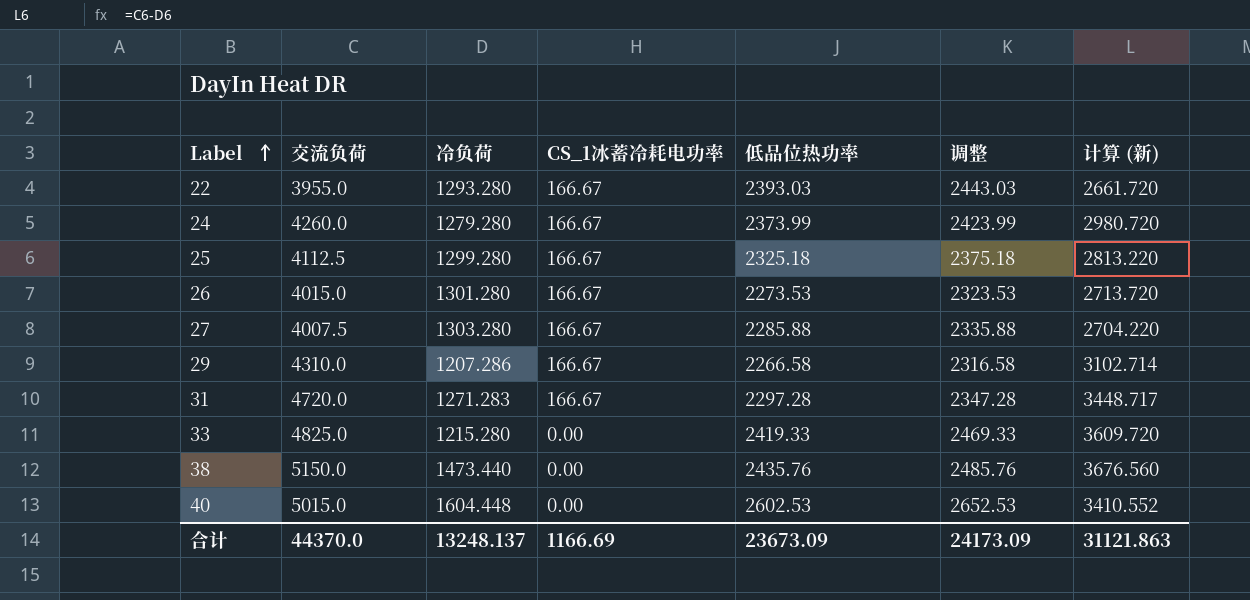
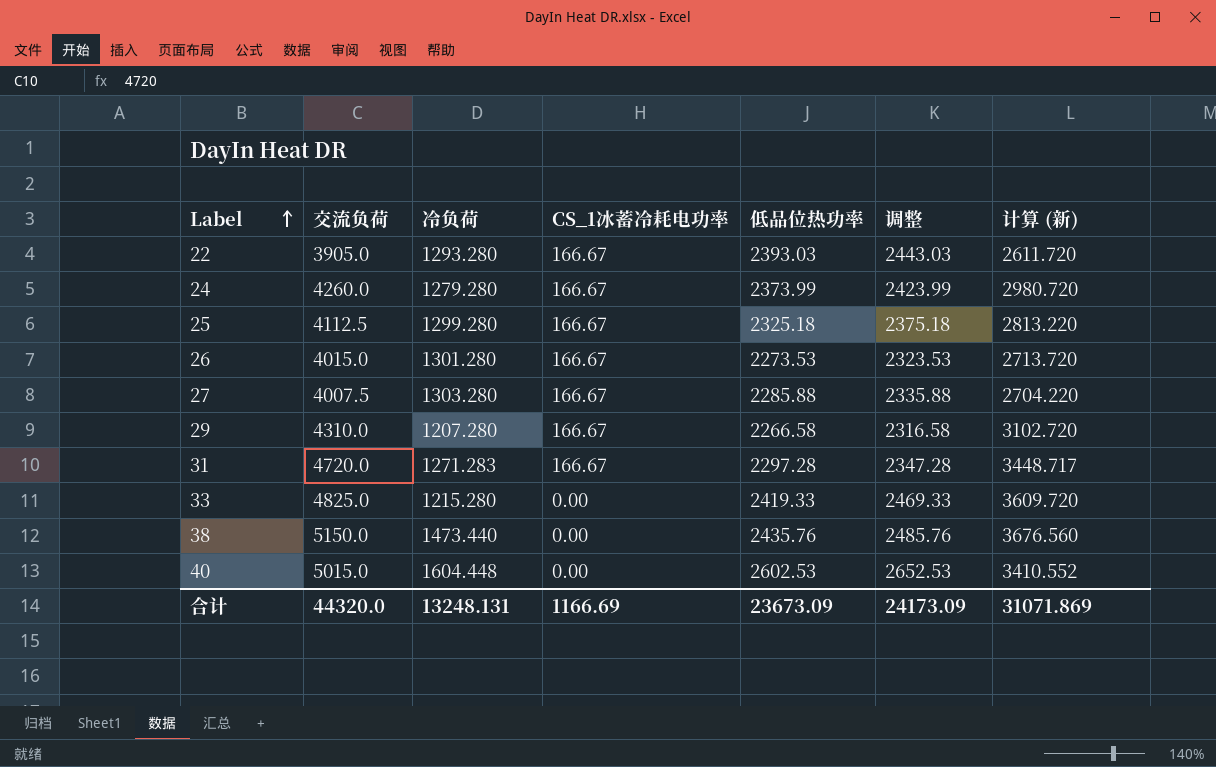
22 | 交流负荷: 3955.0 -> 3905.0
22 | 计算 (新): 2661.720 -> 2611.720
29 | 冷负荷: 1207.286 -> 1207.280
29 | 计算 (新): 3102.714 -> 3102.720
合计 | 交流负荷: 44370.0 -> 44320.0
合计 | 冷负荷: 13248.137 -> 13248.131
合计 | 计算 (新): 31121.863 -> 31071.869

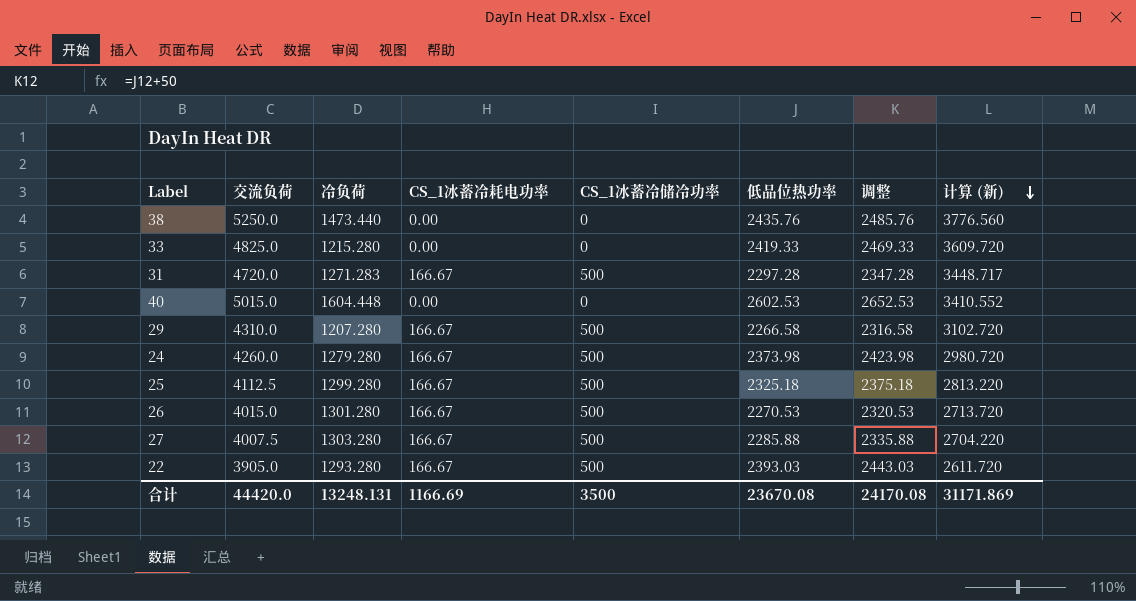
row order: Label ascending -> 计算 (新) descending
column CS_1冰蓄冷储冷功率 | position: none -> 5
38 | 交流负荷: 5150.0 -> 5250.0
38 | 计算 (新): 3676.560 -> 3776.560
24 | 低品位热功率: 2373.99 -> 2373.98
24 | 调整: 2423.99 -> 2423.98
26 | 低品位热功率: 2273.53 -> 2270.53
26 | 调整: 2323.53 -> 2320.53
合计 | 交流负荷: 44320.0 -> 44420.0
合计 | 低品位热功率: 23673.09 -> 23670.08
合计 | 调整: 24173.09 -> 24170.08
合计 | 计算 (新): 31071.869 -> 31171.869

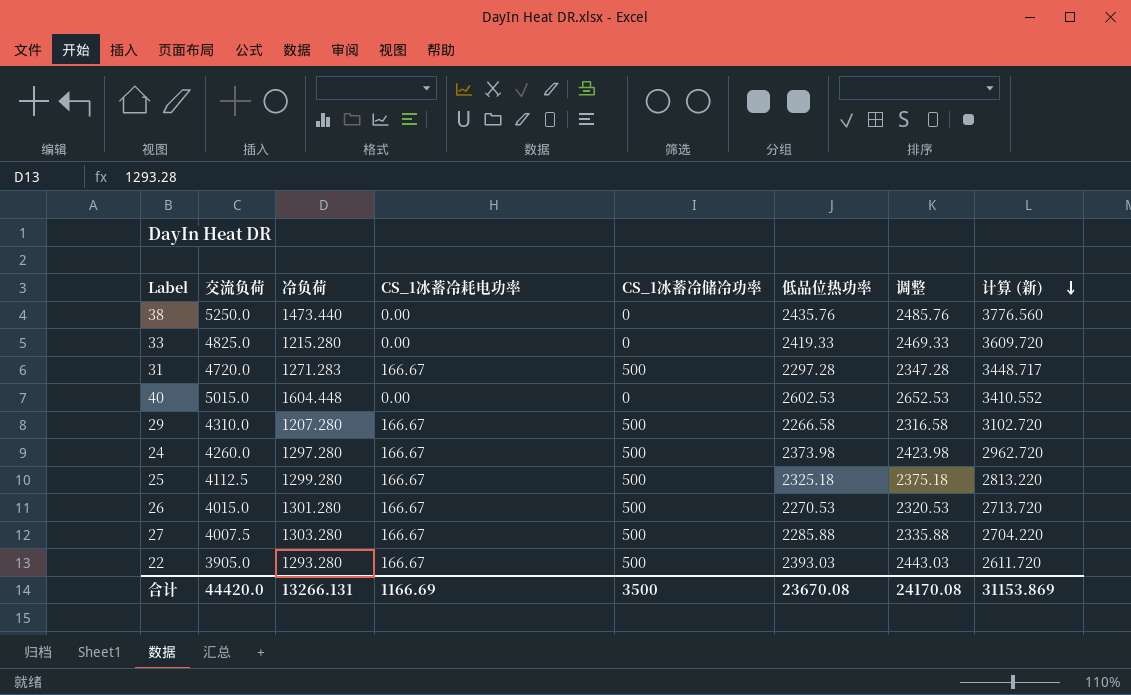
24 | 冷负荷: 1279.280 -> 1297.280
24 | 计算 (新): 2980.720 -> 2962.720
合计 | 冷负荷: 13248.131 -> 13266.131
合计 | 计算 (新): 31171.869 -> 31153.869

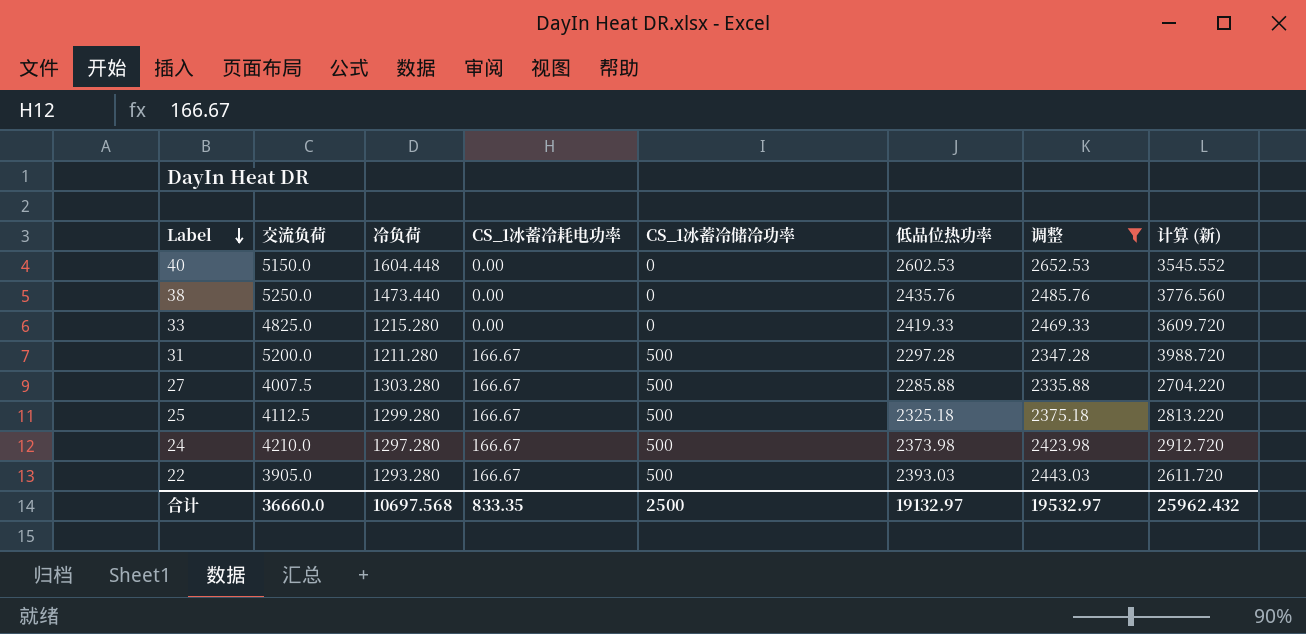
filter: none -> 调整 >= 2335.88
row order: 计算 (新) descending -> Label descending
40 | 交流负荷: 5015.0 -> 5150.0
40 | 计算 (新): 3410.552 -> 3545.552
31 | 交流负荷: 4720.0 -> 5200.0
31 | 冷负荷: 1271.283 -> 1211.280
31 | 计算 (新): 3448.717 -> 3988.720
24 | 交流负荷: 4260.0 -> 4210.0
24 | 计算 (新): 2962.720 -> 2912.720
合计 | 交流负荷: 44420.0 -> 36660.0
合计 | 冷负荷: 13266.131 -> 10697.568
合计 | CS_1冰蓄冷耗电功率: 1166.69 -> 833.35
合计 | CS_1冰蓄冷储冷功率: 3500 -> 2500
合计 | 低品位热功率: 23670.08 -> 19132.97
合计 | 调整: 24170.08 -> 19532.97
合计 | 计算 (新): 31153.869 -> 25962.432

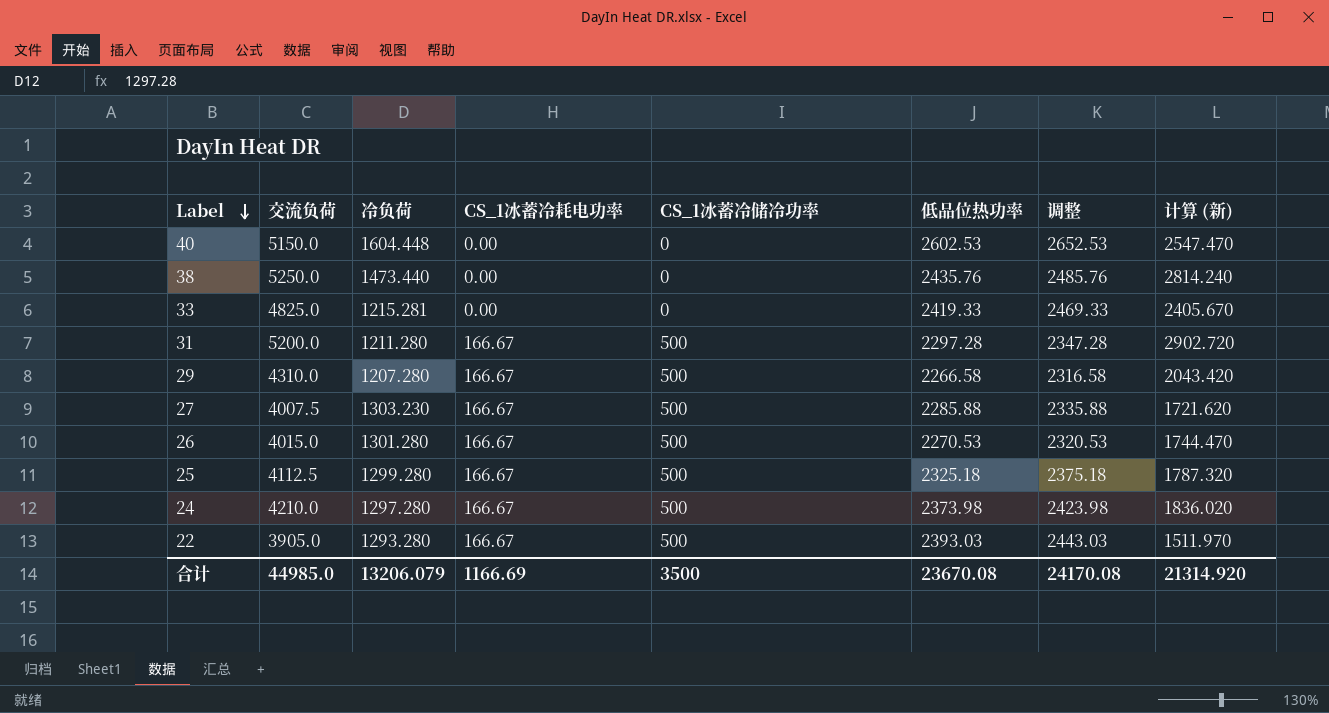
filter: 调整 >= 2335.88 -> none
column 计算 (新) | formula: [交流负荷] - [冷负荷] -> [交流负荷] - [低品位热功率]
33 | 冷负荷: 1215.280 -> 1215.281
27 | 冷负荷: 1303.280 -> 1303.230
合计 | 交流负荷: 36660.0 -> 44985.0
合计 | 冷负荷: 10697.568 -> 13206.079
合计 | CS_1冰蓄冷耗电功率: 833.35 -> 1166.69
合计 | CS_1冰蓄冷储冷功率: 2500 -> 3500
合计 | 低品位热功率: 19132.97 -> 23670.08
合计 | 调整: 19532.97 -> 24170.08
合计 | 计算 (新): 25962.432 -> 21314.920

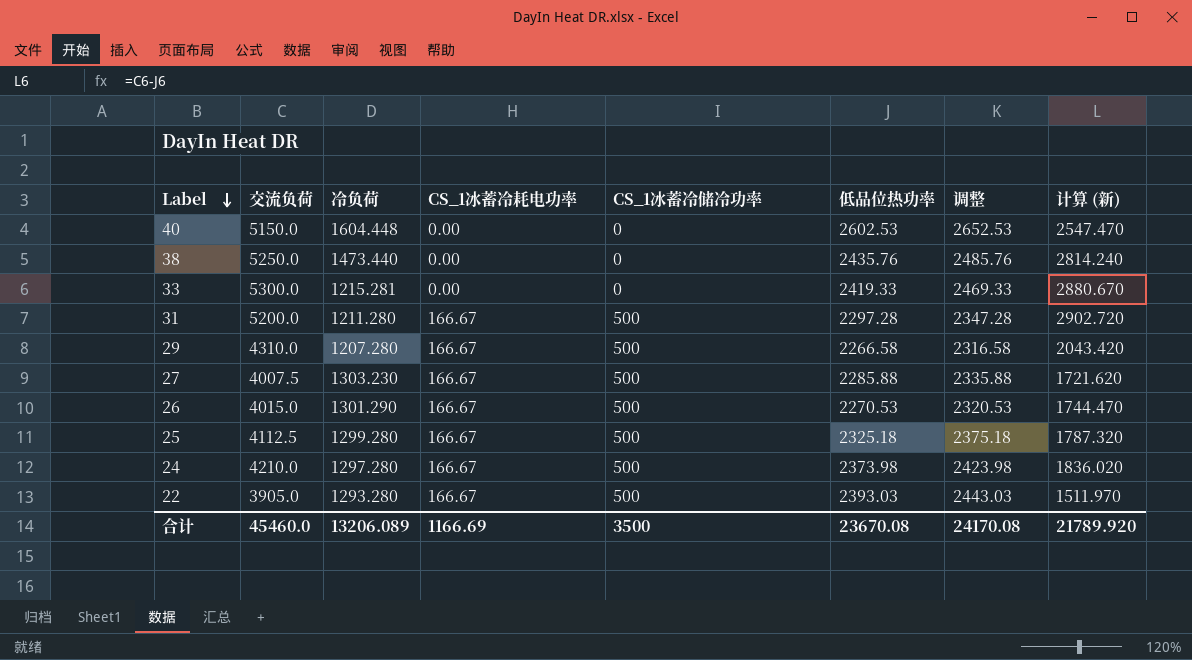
33 | 交流负荷: 4825.0 -> 5300.0
33 | 计算 (新): 2405.670 -> 2880.670
26 | 冷负荷: 1301.280 -> 1301.290
合计 | 交流负荷: 44985.0 -> 45460.0
合计 | 冷负荷: 13206.079 -> 13206.089
合计 | 计算 (新): 21314.920 -> 21789.920

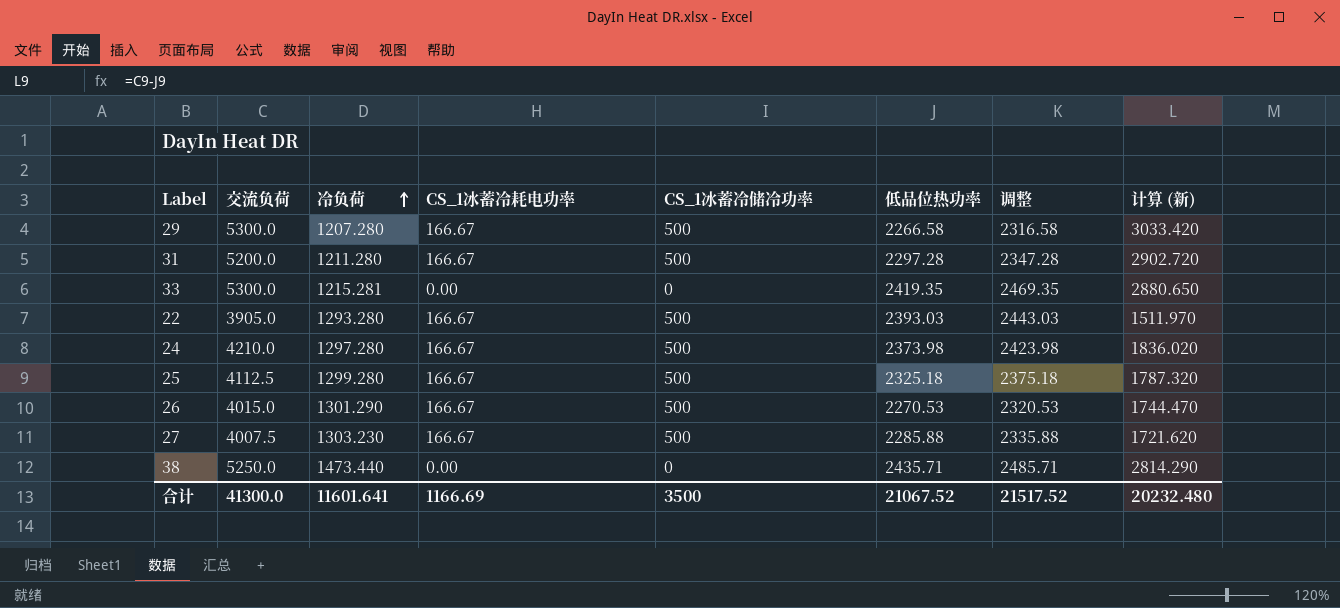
row order: Label descending -> 冷负荷 ascending
row 40: 5150.0 | 1604.448 | 0.00 | 0 | 2602.53 | 2652.53 | 2547.470 -> none
29 | 交流负荷: 4310.0 -> 5300.0
29 | 计算 (新): 2043.420 -> 3033.420
33 | 低品位热功率: 2419.33 -> 2419.35
33 | 调整: 2469.33 -> 2469.35
33 | 计算 (新): 2880.670 -> 2880.650
38 | 低品位热功率: 2435.76 -> 2435.71
38 | 调整: 2485.76 -> 2485.71
38 | 计算 (新): 2814.240 -> 2814.290
合计 | 交流负荷: 45460.0 -> 41300.0
合计 | 冷负荷: 13206.089 -> 11601.641
合计 | 低品位热功率: 23670.08 -> 21067.52
合计 | 调整: 24170.08 -> 21517.52
合计 | 计算 (新): 21789.920 -> 20232.480

